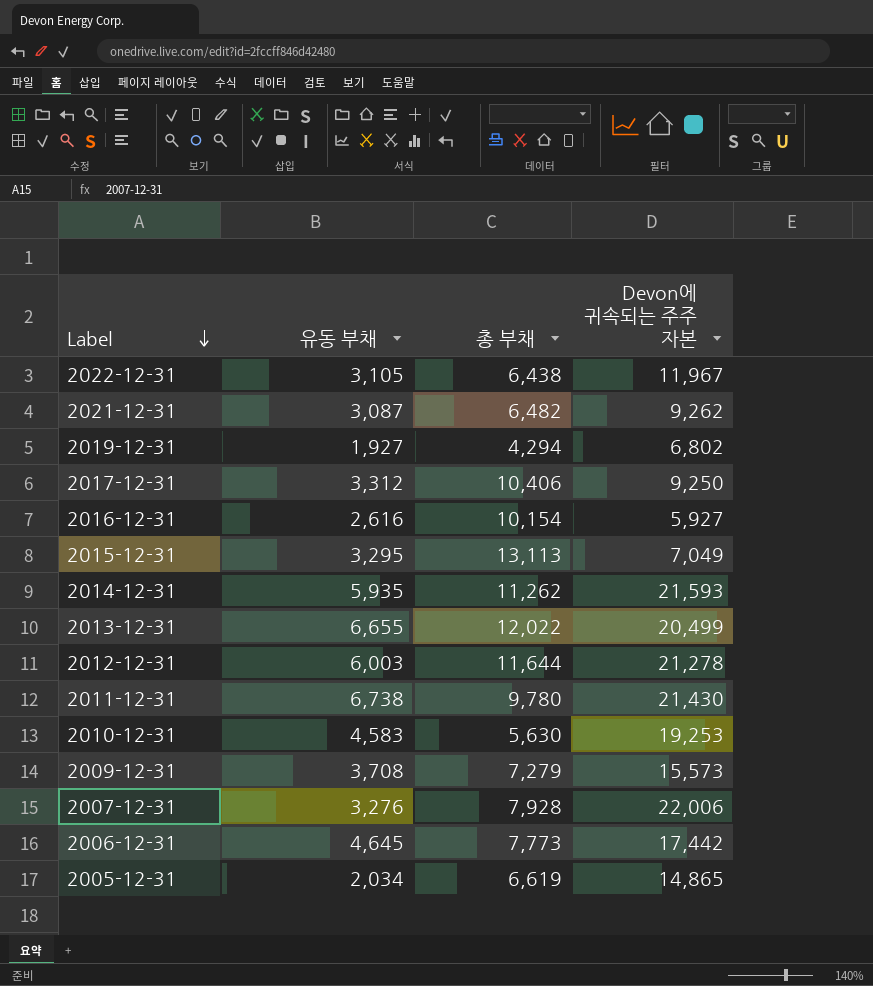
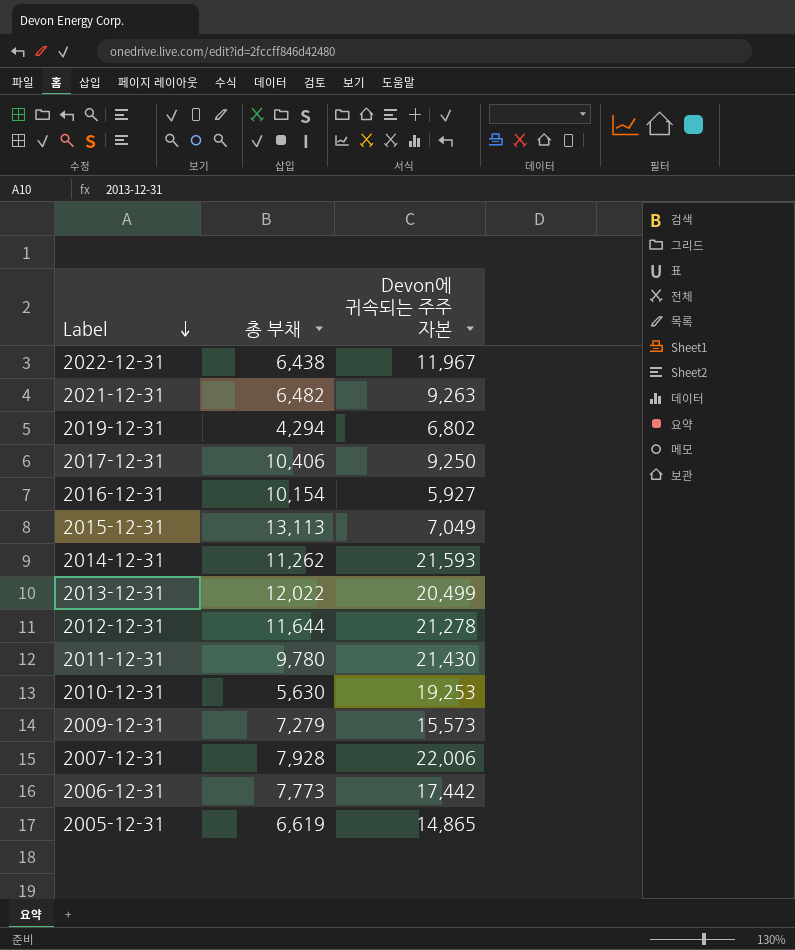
column 유동 부채 | position: 2 -> none
2021-12-31 | Devon에 귀속되는 주주 자본: 9,262 -> 9,263

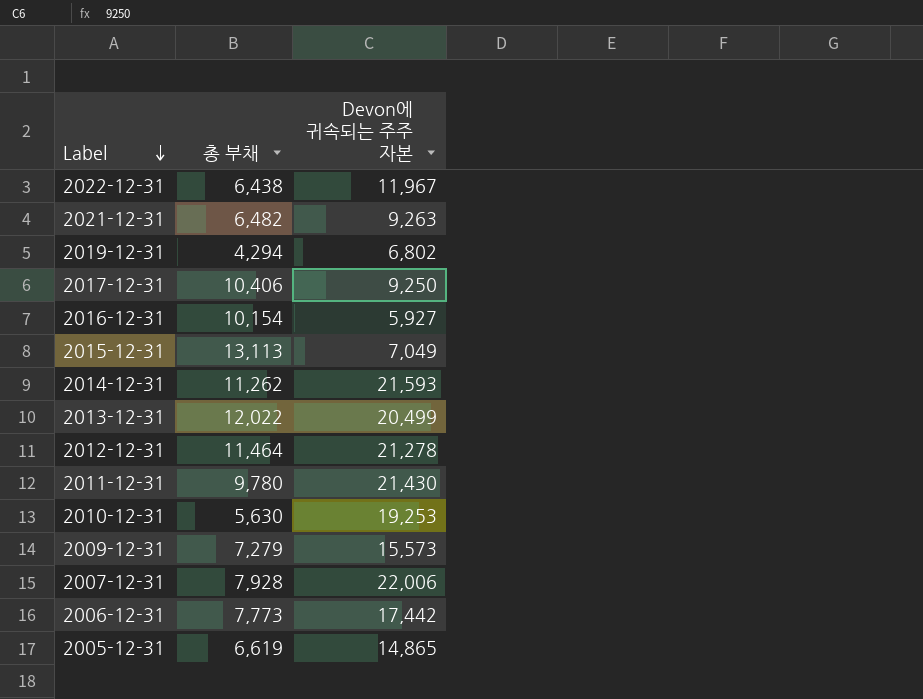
2012-12-31 | 총 부채: 11,644 -> 11,464

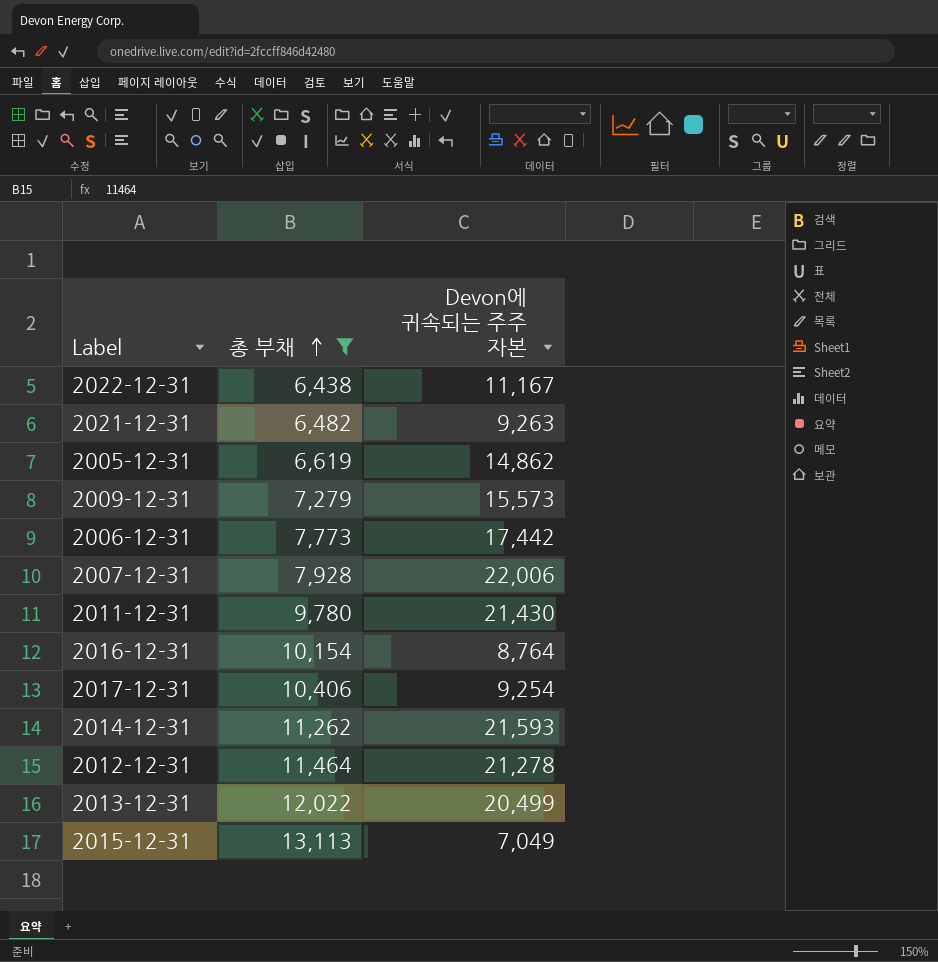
filter: none -> 총 부채 >= 6,438
row order: Label descending -> 총 부채 ascending
2022-12-31 | Devon에 귀속되는 주주 자본: 11,967 -> 11,167
2005-12-31 | Devon에 귀속되는 주주 자본: 14,865 -> 14,862
2016-12-31 | Devon에 귀속되는 주주 자본: 5,927 -> 8,764
2017-12-31 | Devon에 귀속되는 주주 자본: 9,250 -> 9,254

